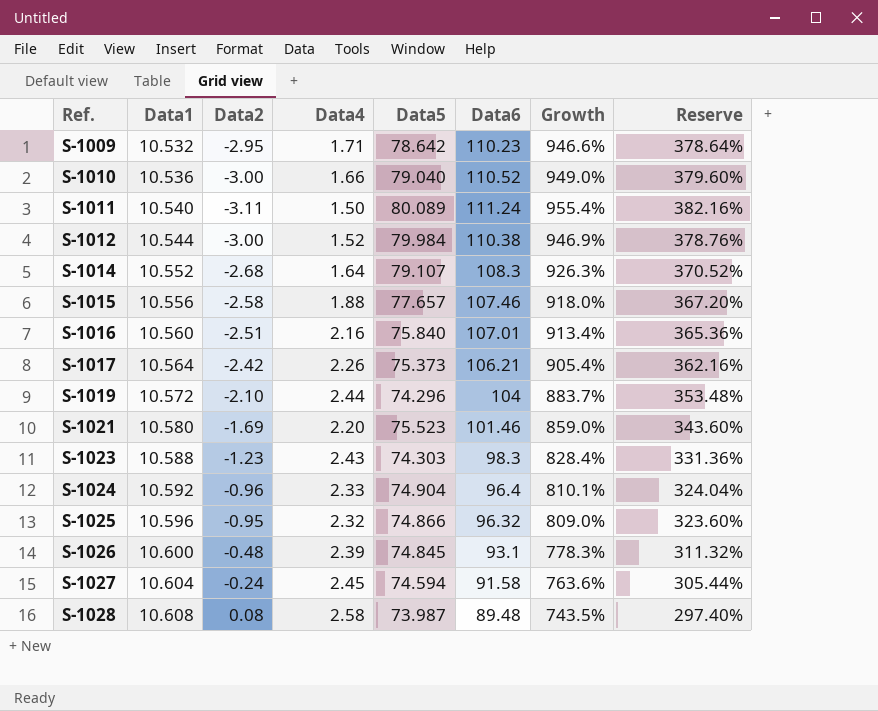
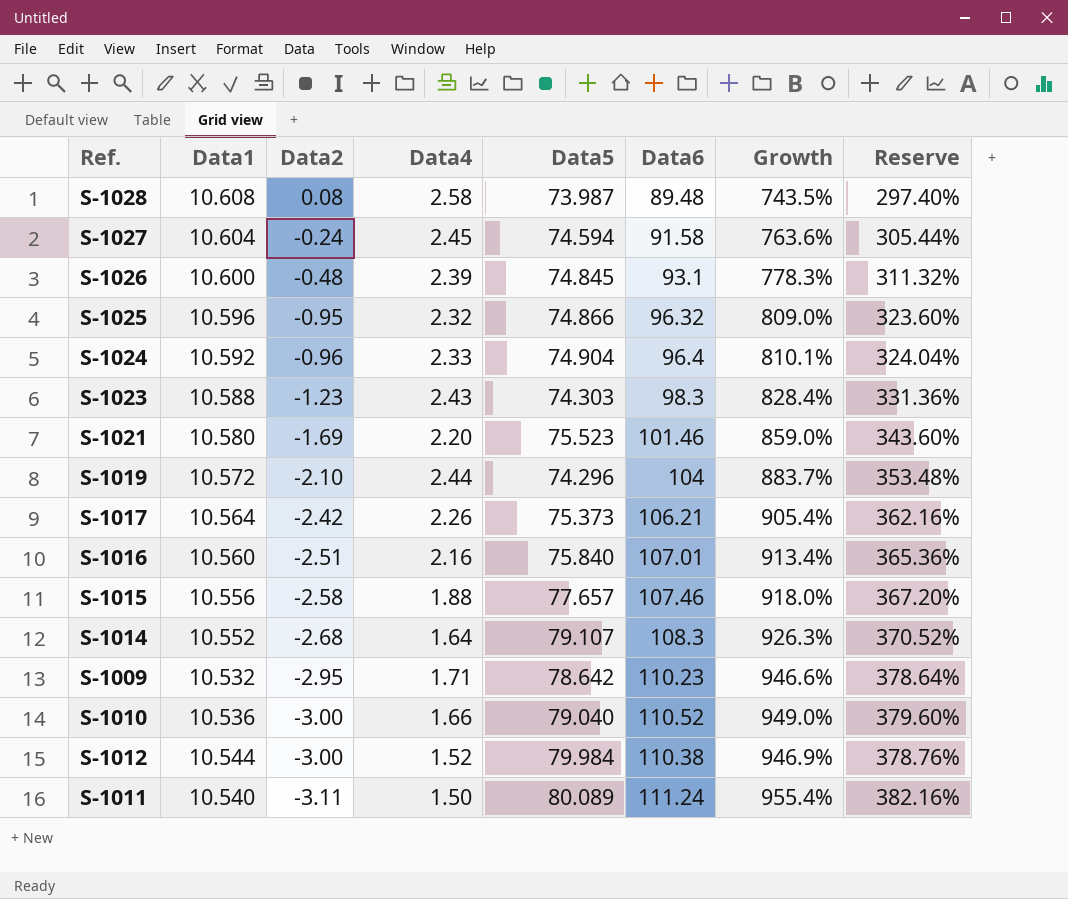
row order: Ref. ascending -> Data2 descending

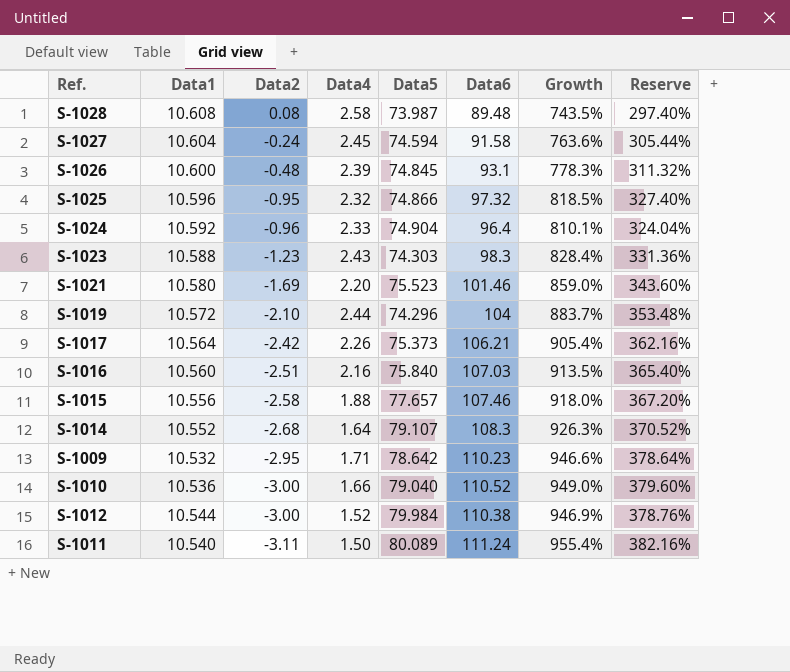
S-1025 | Data6: 96.32 -> 97.32
S-1025 | Growth: 809.0% -> 818.5%
S-1025 | Reserve: 323.60% -> 327.40%
S-1016 | Data6: 107.01 -> 107.03
S-1016 | Growth: 913.4% -> 913.5%
S-1016 | Reserve: 365.36% -> 365.40%

